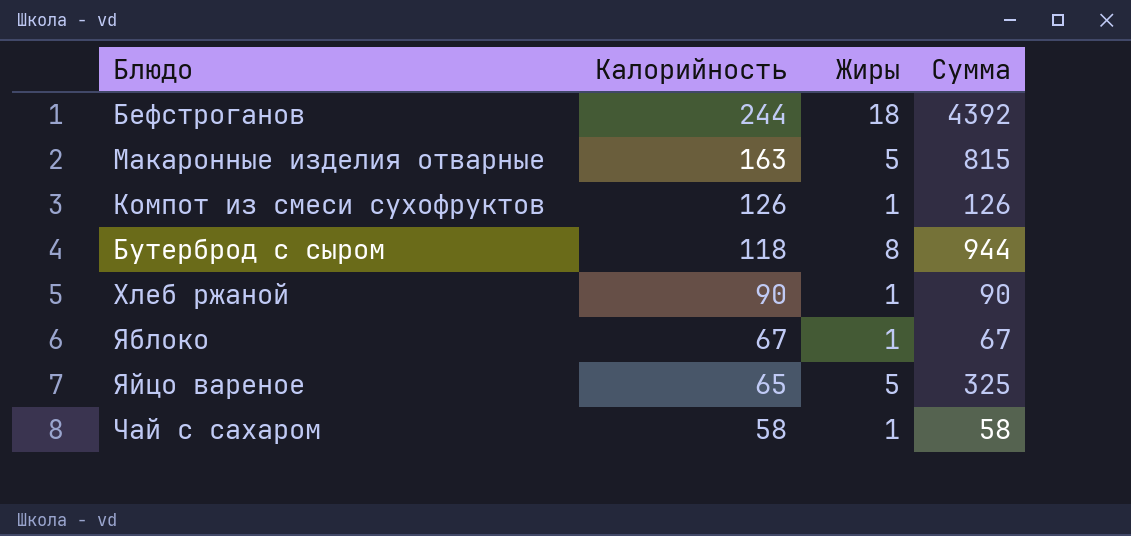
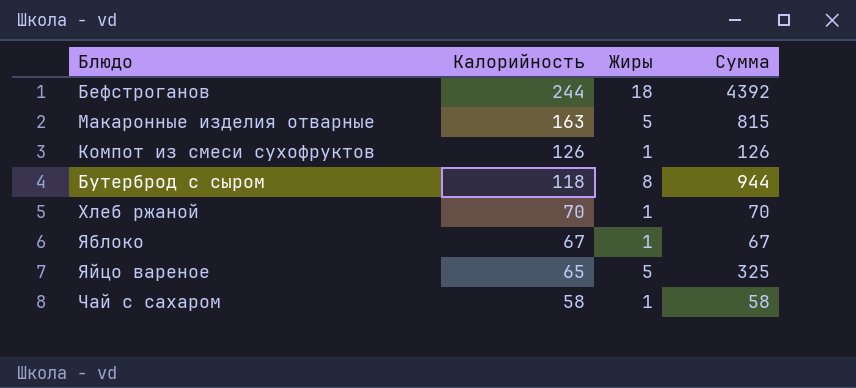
Хлеб ржаной | Калорийность: 90 -> 70
Хлеб ржаной | Сумма: 90 -> 70

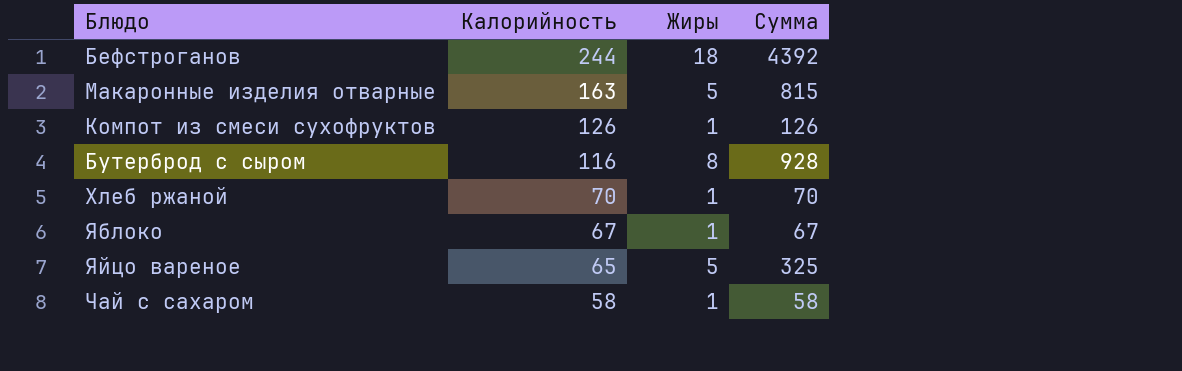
Бутерброд с сыром | Калорийность: 118 -> 116
Бутерброд с сыром | Сумма: 944 -> 928

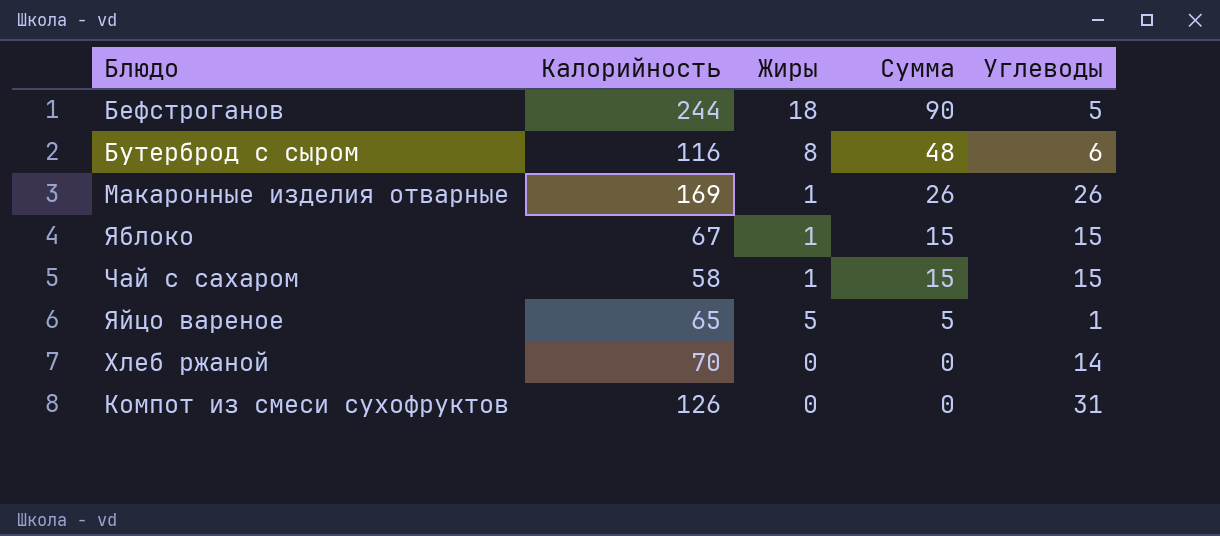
row order: Калорийность descending -> Сумма descending
column Сумма | formula: [Калорийность] * [Жиры] -> [Жиры] * [Углеводы]
column Углеводы | position: none -> 5
Макаронные изделия отварные | Калорийность: 163 -> 169
Макаронные изделия отварные | Жиры: 5 -> 1
Хлеб ржаной | Жиры: 1 -> 0
Компот из смеси сухофруктов | Жиры: 1 -> 0

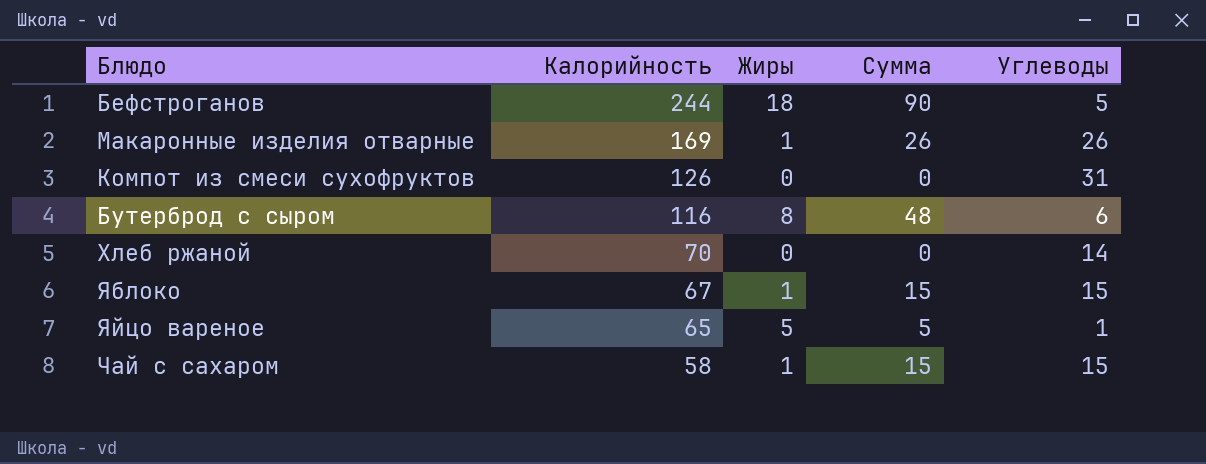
row order: Сумма descending -> Калорийность descending

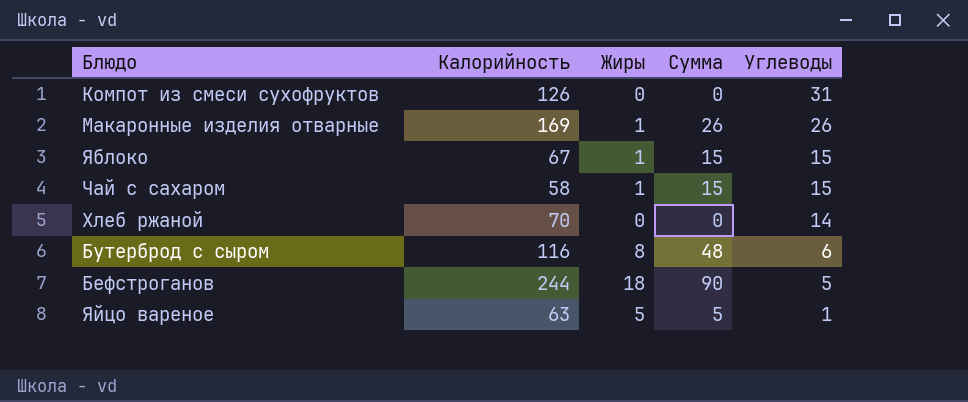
row order: Калорийность descending -> Углеводы descending
Яйцо вареное | Калорийность: 65 -> 63

